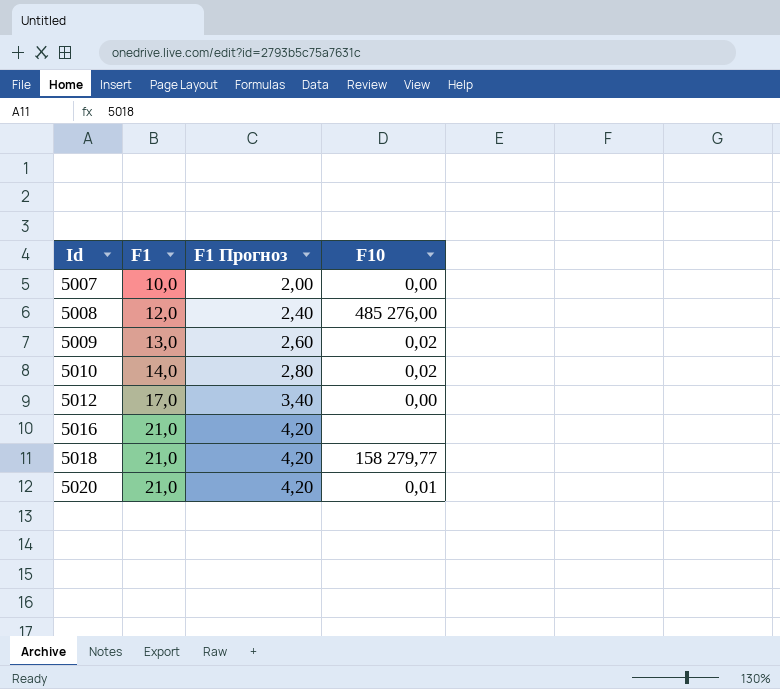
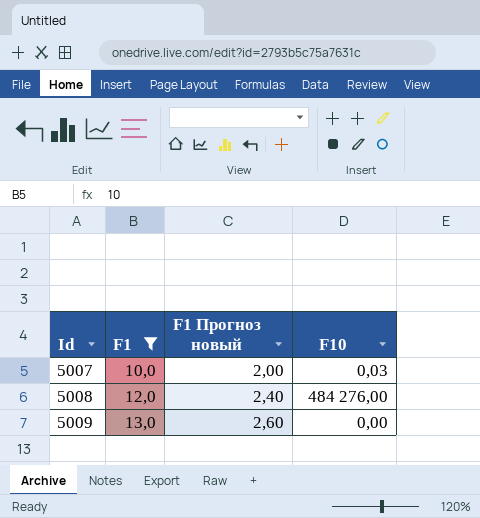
filter: none -> F1 <= 13,0
column name: F1 Прогноз -> F1 Прогноз новый
5007 | F10: 0,00 -> 0,03
5008 | F10: 485 276,00 -> 484 276,00
5009 | F10: 0,02 -> 0,00

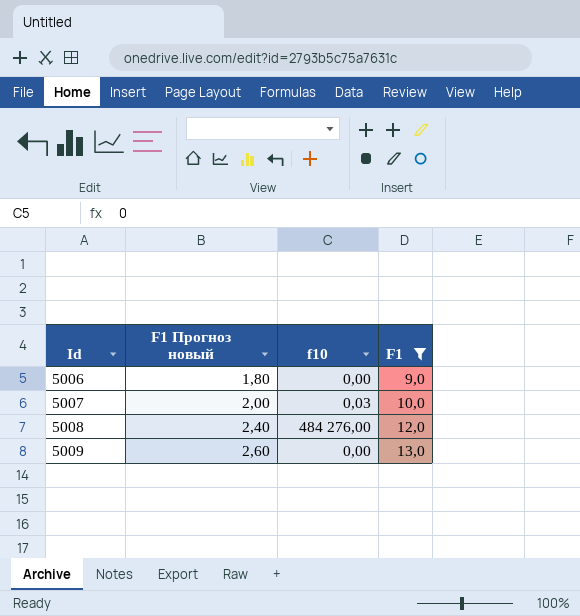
column name: F10 -> f10
column F1 | position: 2 -> 4
row 5006: none -> 1,80 | 0,00 | 9,0

